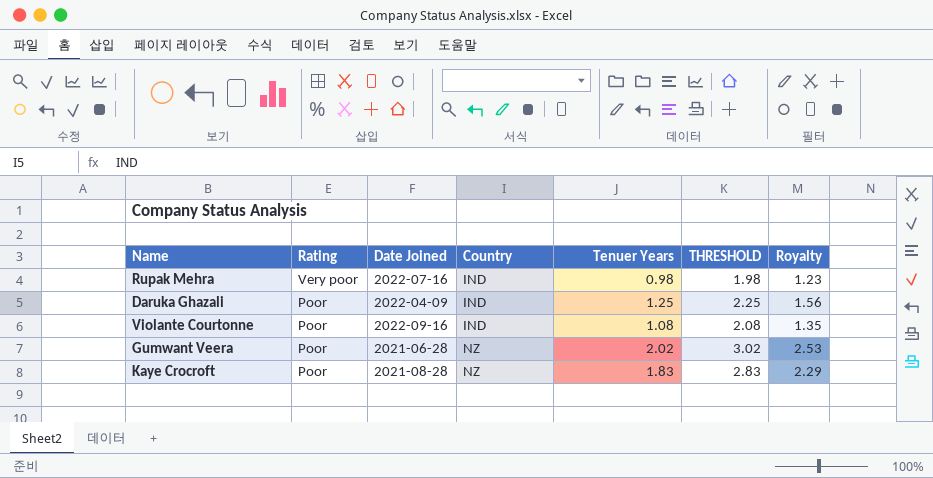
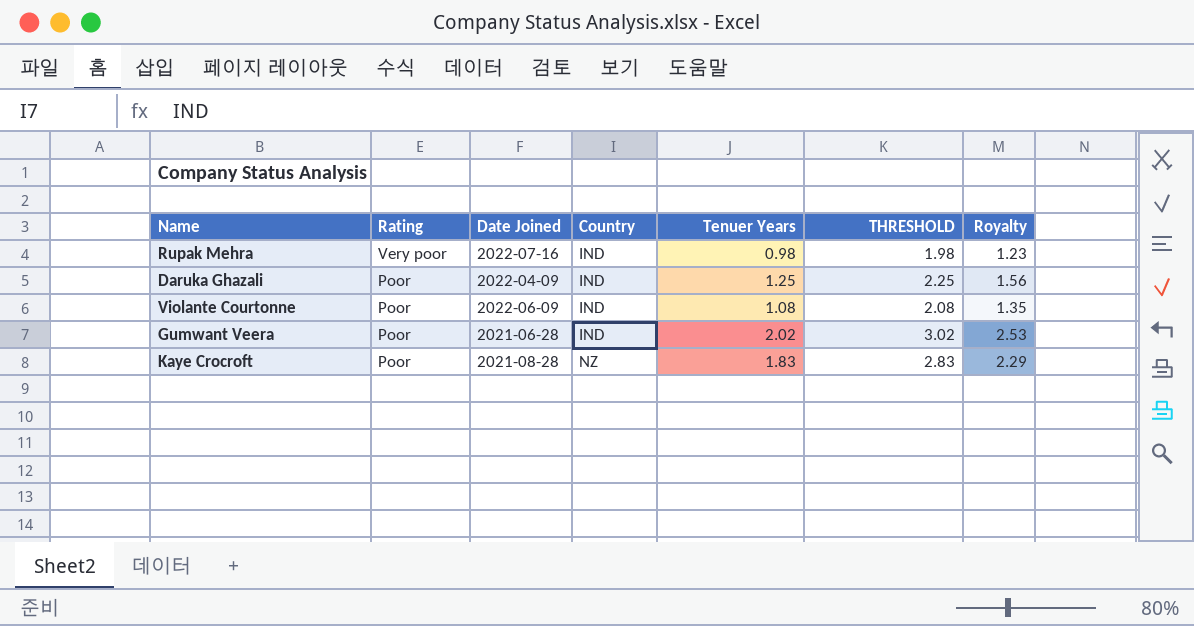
Violante Courtonne | Date Joined: 2022-09-16 -> 2022-06-09
Gumwant Veera | Country: NZ -> IND

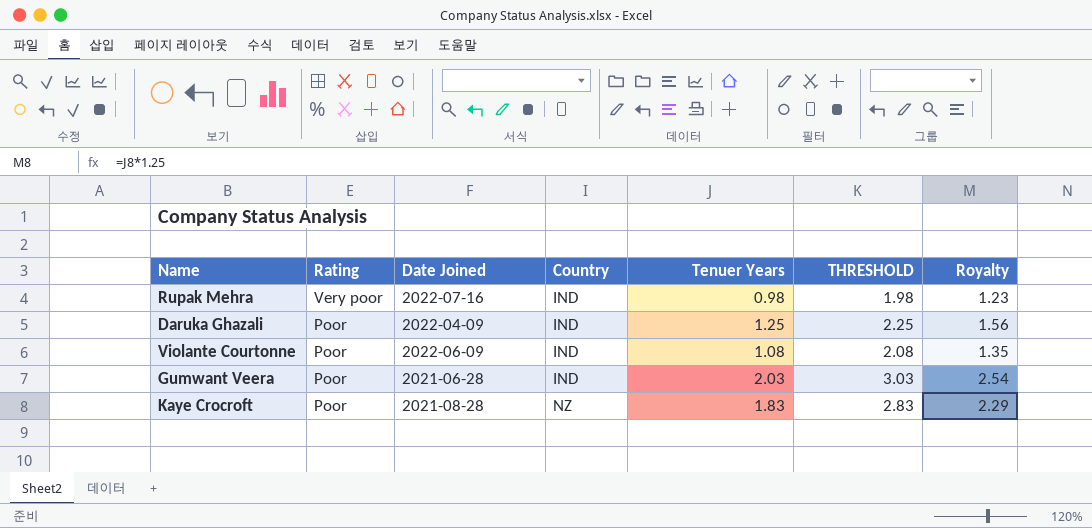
Gumwant Veera | Tenuer Years: 2.02 -> 2.03
Gumwant Veera | THRESHOLD: 3.02 -> 3.03
Gumwant Veera | Royalty: 2.53 -> 2.54

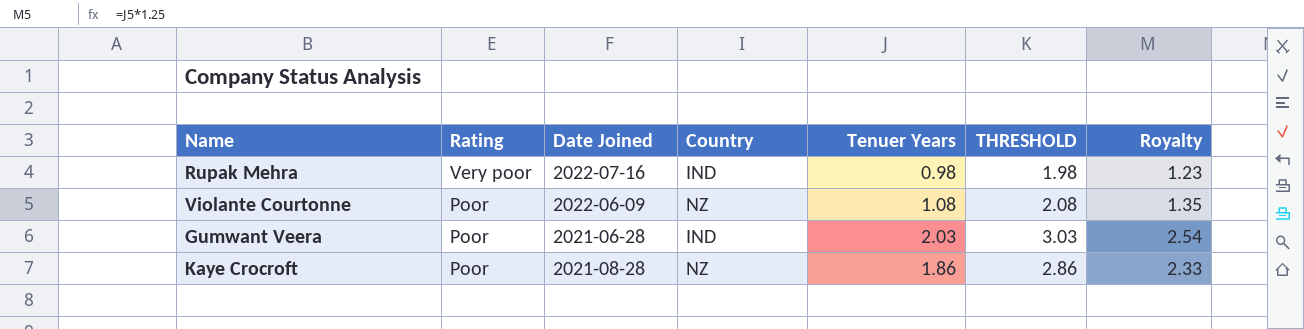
row Daruka Ghazali: Poor | 2022-04-09 | IND | 1.25 | 2.25 | 1.56 -> none
Violante Courtonne | Country: IND -> NZ
Kaye Crocroft | Tenuer Years: 1.83 -> 1.86
Kaye Crocroft | THRESHOLD: 2.83 -> 2.86
Kaye Crocroft | Royalty: 2.29 -> 2.33

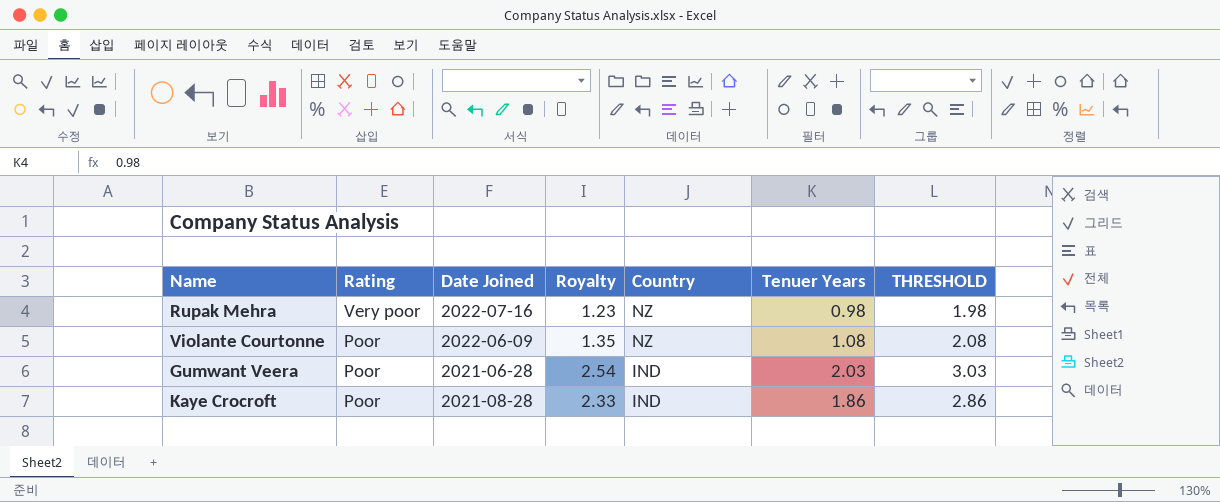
column Royalty | position: 7 -> 4
Rupak Mehra | Country: IND -> NZ
Kaye Crocroft | Country: NZ -> IND

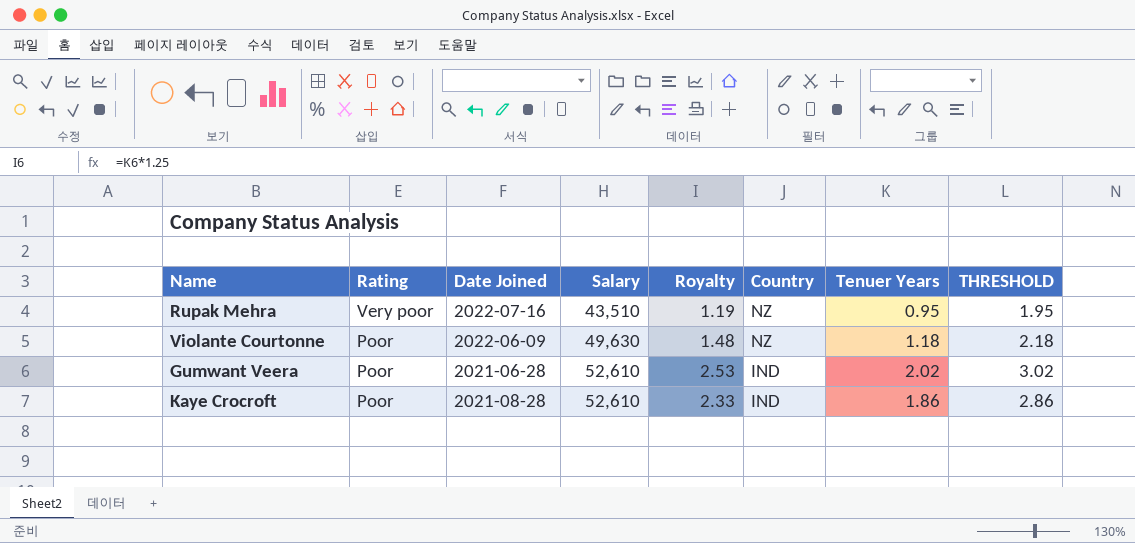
column Salary | position: none -> 4
Rupak Mehra | Royalty: 1.23 -> 1.19
Rupak Mehra | Tenuer Years: 0.98 -> 0.95
Rupak Mehra | THRESHOLD: 1.98 -> 1.95
Violante Courtonne | Royalty: 1.35 -> 1.48
Violante Courtonne | Tenuer Years: 1.08 -> 1.18
Violante Courtonne | THRESHOLD: 2.08 -> 2.18
Gumwant Veera | Royalty: 2.54 -> 2.53
Gumwant Veera | Tenuer Years: 2.03 -> 2.02
Gumwant Veera | THRESHOLD: 3.03 -> 3.02

